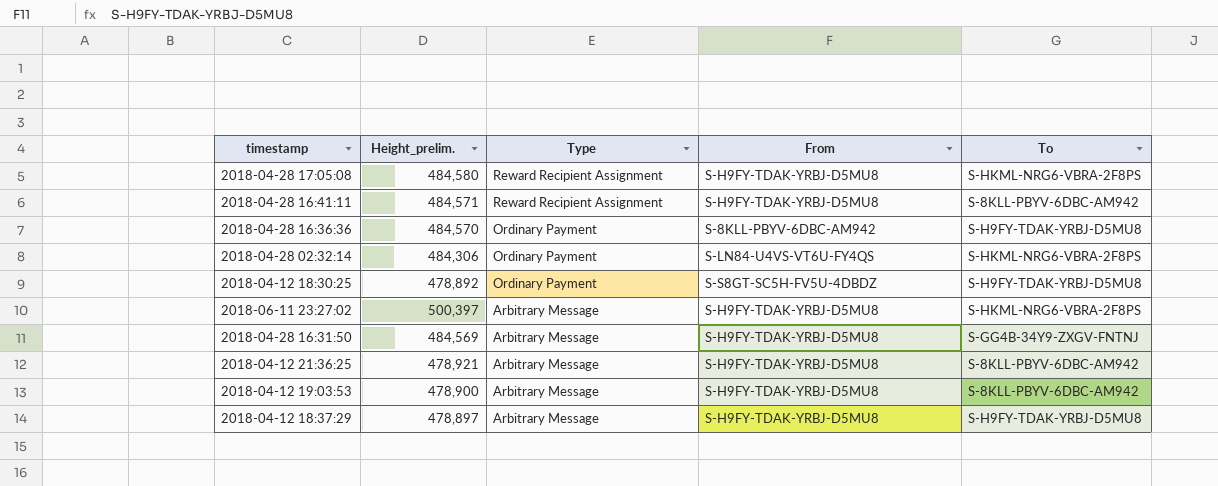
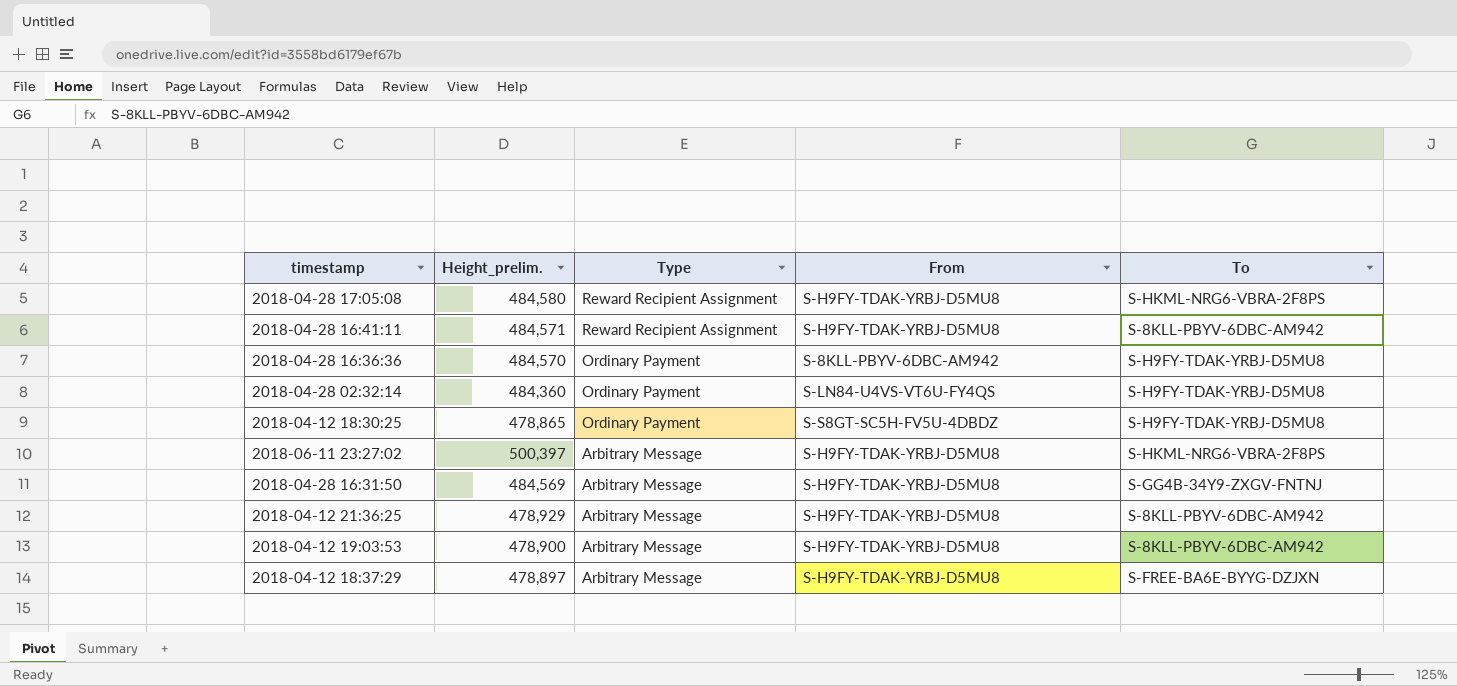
2018-04-28 02:32:14 | Height_prelim.: 484,306 -> 484,360
2018-04-28 02:32:14 | To: S-HKML-NRG6-VBRA-2F8PS -> S-H9FY-TDAK-YRBJ-D5MU8
2018-04-12 18:30:25 | Height_prelim.: 478,892 -> 478,865
2018-04-12 21:36:25 | Height_prelim.: 478,921 -> 478,929
2018-04-12 18:37:29 | To: S-H9FY-TDAK-YRBJ-D5MU8 -> S-FREE-BA6E-BYYG-DZJXN

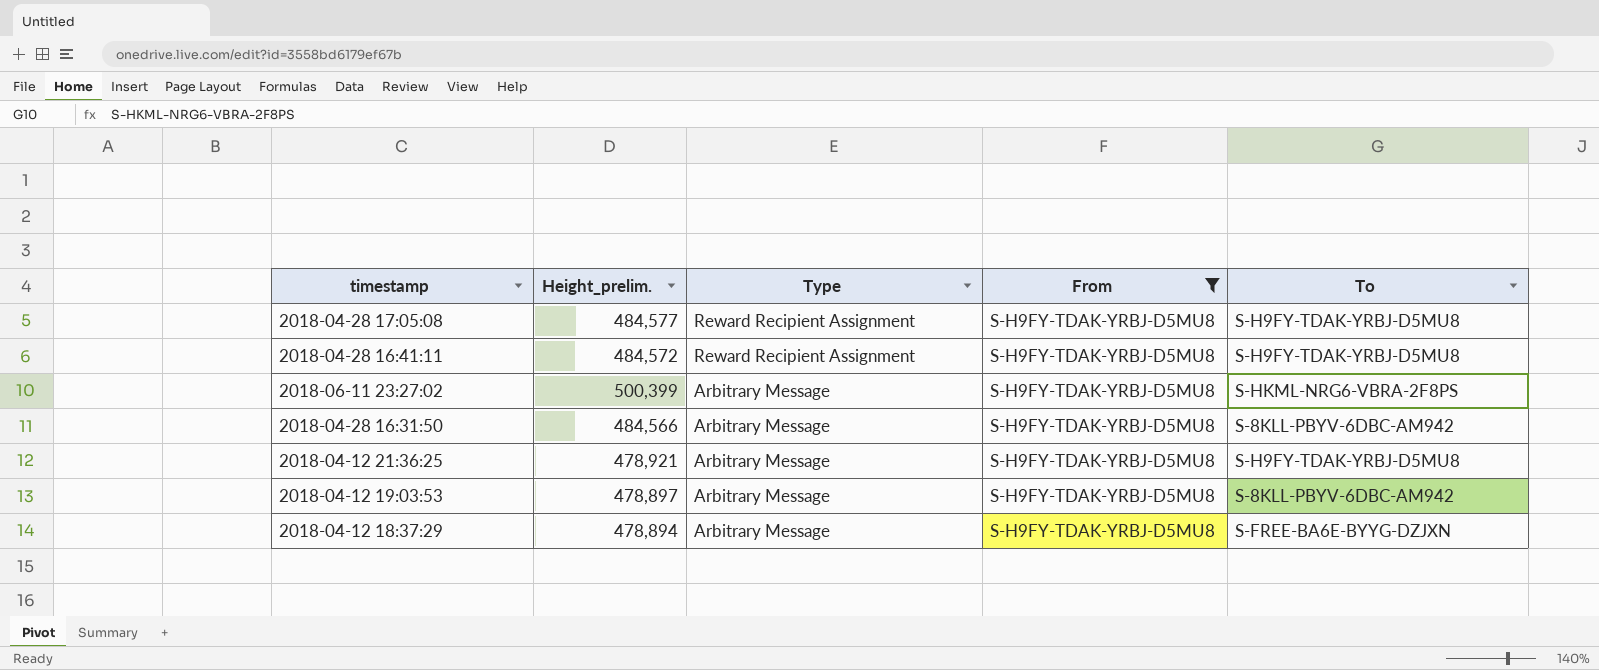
filter: none -> From = S-H9FY-TDAK-YRBJ-D5MU8
2018-04-28 17:05:08 | Height_prelim.: 484,580 -> 484,577
2018-04-28 17:05:08 | To: S-HKML-NRG6-VBRA-2F8PS -> S-H9FY-TDAK-YRBJ-D5MU8
2018-04-28 16:41:11 | Height_prelim.: 484,571 -> 484,572
2018-04-28 16:41:11 | To: S-8KLL-PBYV-6DBC-AM942 -> S-H9FY-TDAK-YRBJ-D5MU8
2018-06-11 23:27:02 | Height_prelim.: 500,397 -> 500,399
2018-04-28 16:31:50 | Height_prelim.: 484,569 -> 484,566
2018-04-28 16:31:50 | To: S-GG4B-34Y9-ZXGV-FNTNJ -> S-8KLL-PBYV-6DBC-AM942
2018-04-12 21:36:25 | Height_prelim.: 478,929 -> 478,921
2018-04-12 21:36:25 | To: S-8KLL-PBYV-6DBC-AM942 -> S-H9FY-TDAK-YRBJ-D5MU8
2018-04-12 19:03:53 | Height_prelim.: 478,900 -> 478,897
2018-04-12 18:37:29 | Height_prelim.: 478,897 -> 478,894

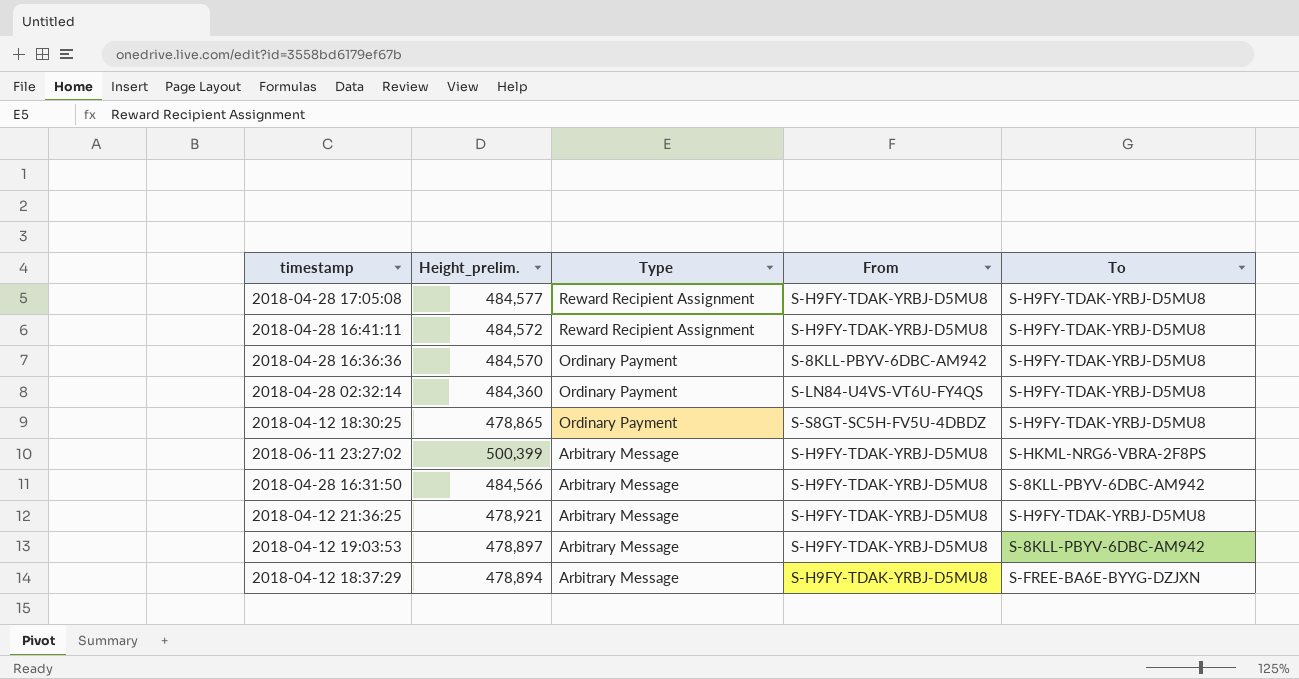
filter: From = S-H9FY-TDAK-YRBJ-D5MU8 -> none

